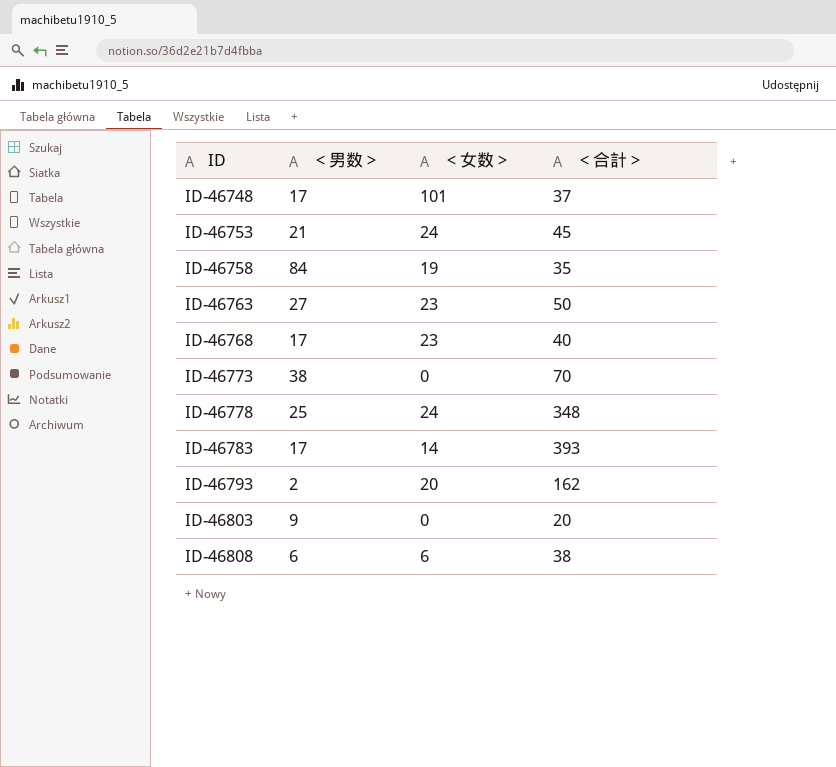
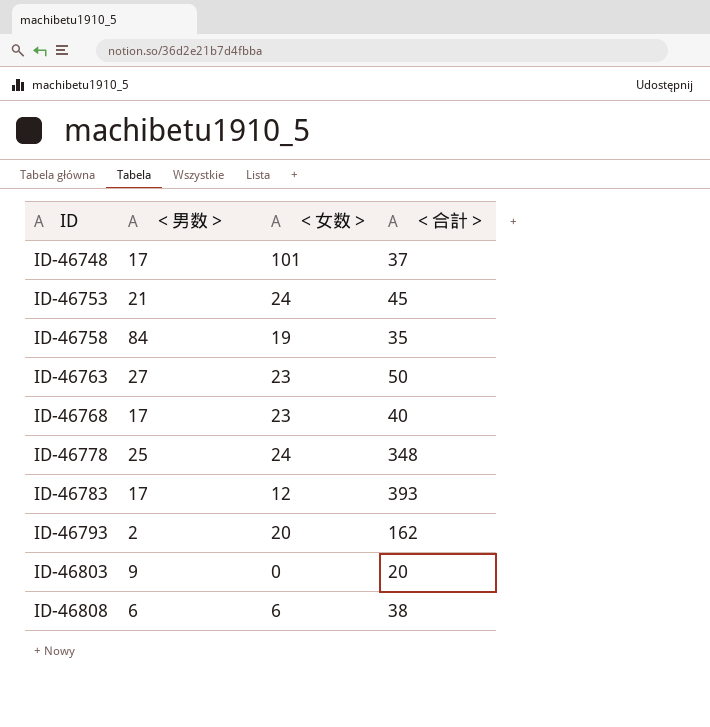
row ID-46773: 38 | 0 | 70 -> none
ID-46783 | ＜女数＞: 14 -> 12

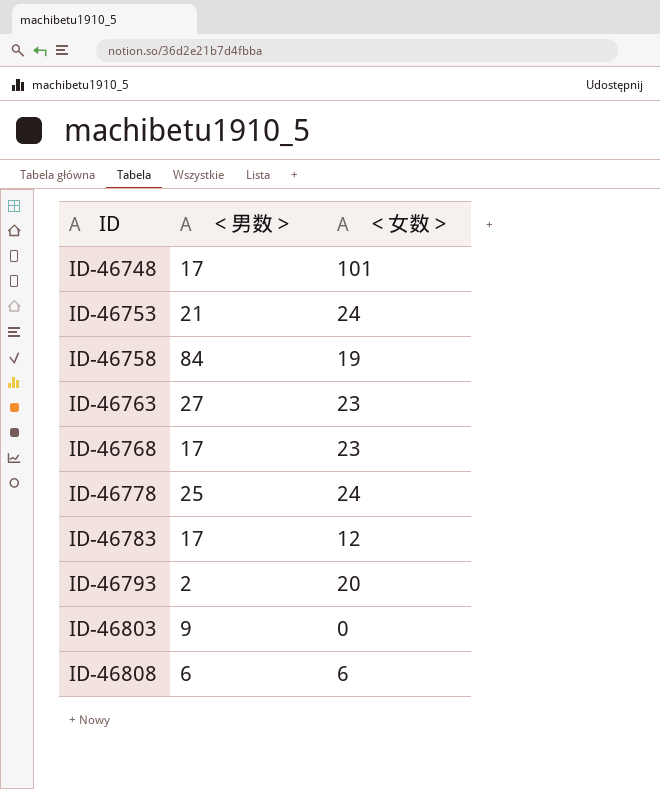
column ＜合計＞ | position: 4 -> none

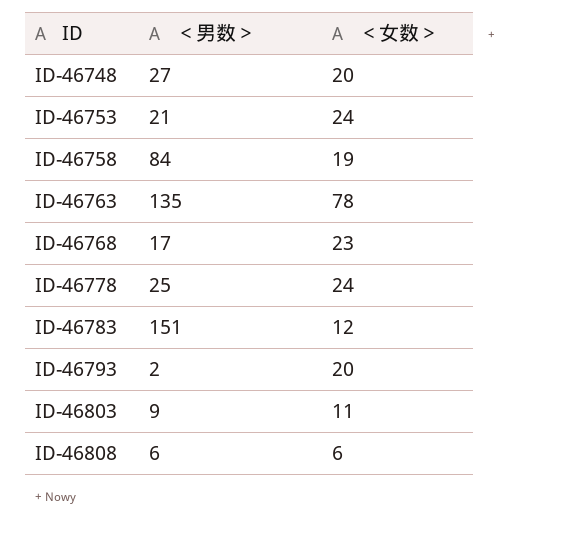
ID-46748 | ＜男数＞: 17 -> 27
ID-46748 | ＜女数＞: 101 -> 20
ID-46763 | ＜男数＞: 27 -> 135
ID-46763 | ＜女数＞: 23 -> 78
ID-46783 | ＜男数＞: 17 -> 151
ID-46803 | ＜女数＞: 0 -> 11

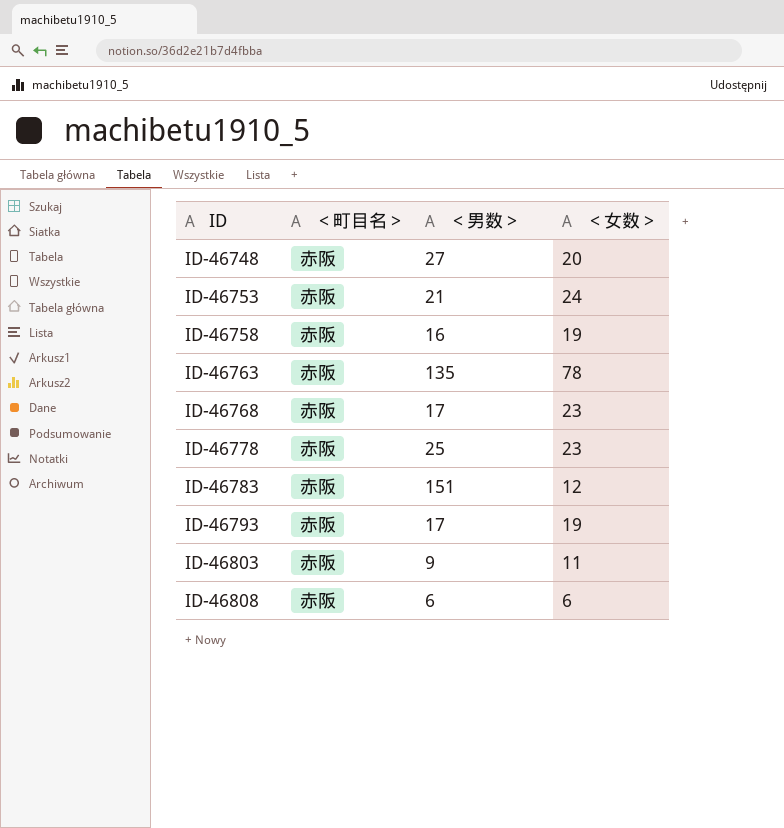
column ＜町目名＞ | position: none -> 2
ID-46758 | ＜男数＞: 84 -> 16
ID-46778 | ＜女数＞: 24 -> 23
ID-46793 | ＜男数＞: 2 -> 17
ID-46793 | ＜女数＞: 20 -> 19

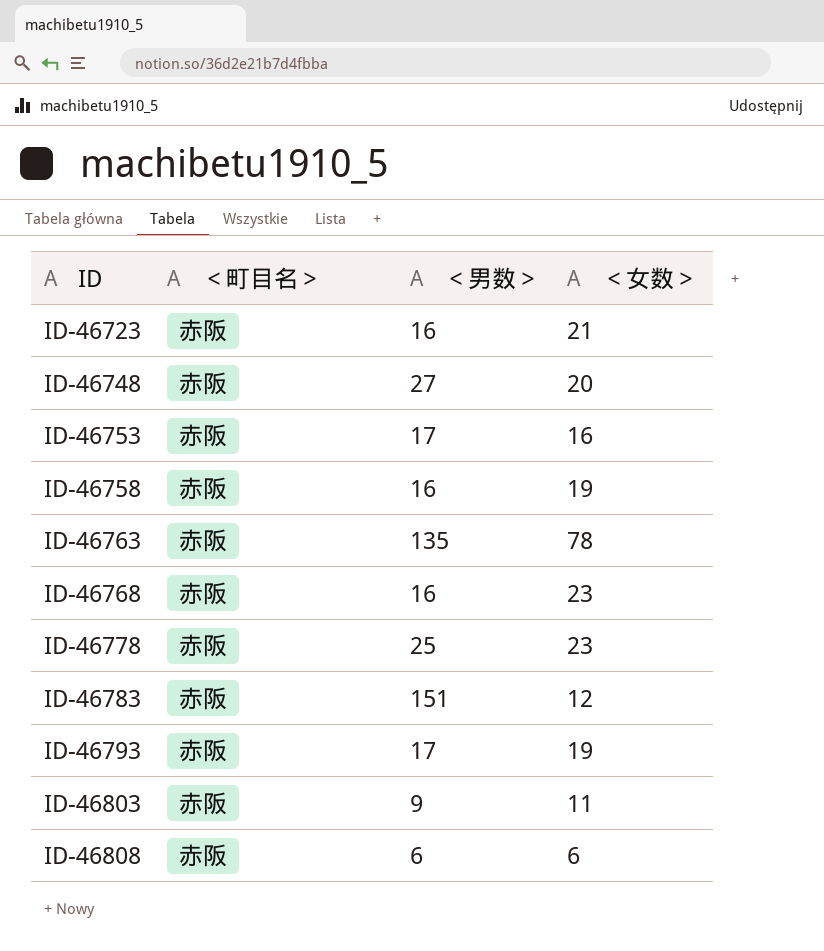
row ID-46723: none -> 赤阪 | 16 | 21
ID-46753 | ＜男数＞: 21 -> 17
ID-46753 | ＜女数＞: 24 -> 16
ID-46768 | ＜男数＞: 17 -> 16

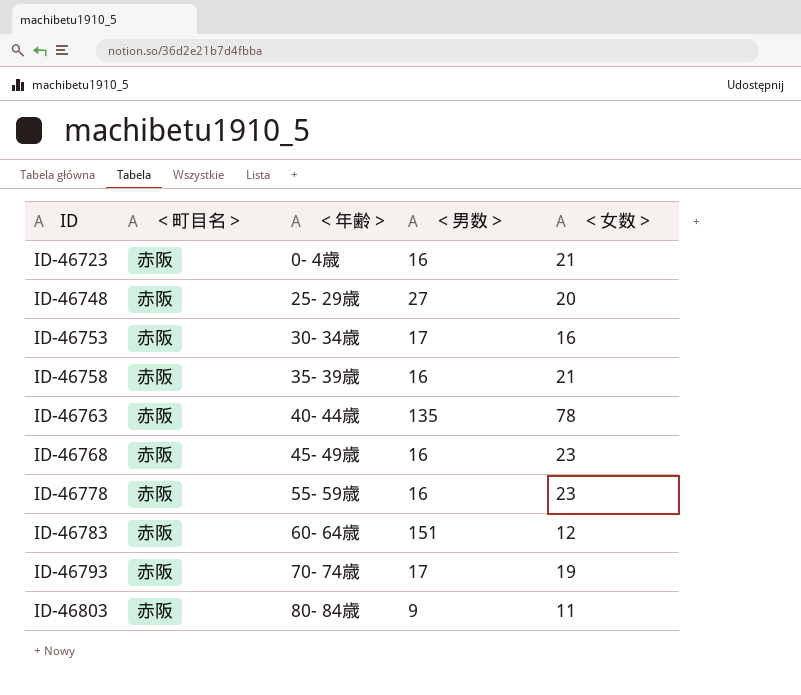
column ＜年齢＞ | position: none -> 3
row ID-46808: 赤阪 | 6 | 6 -> none
ID-46758 | ＜女数＞: 19 -> 21
ID-46778 | ＜男数＞: 25 -> 16

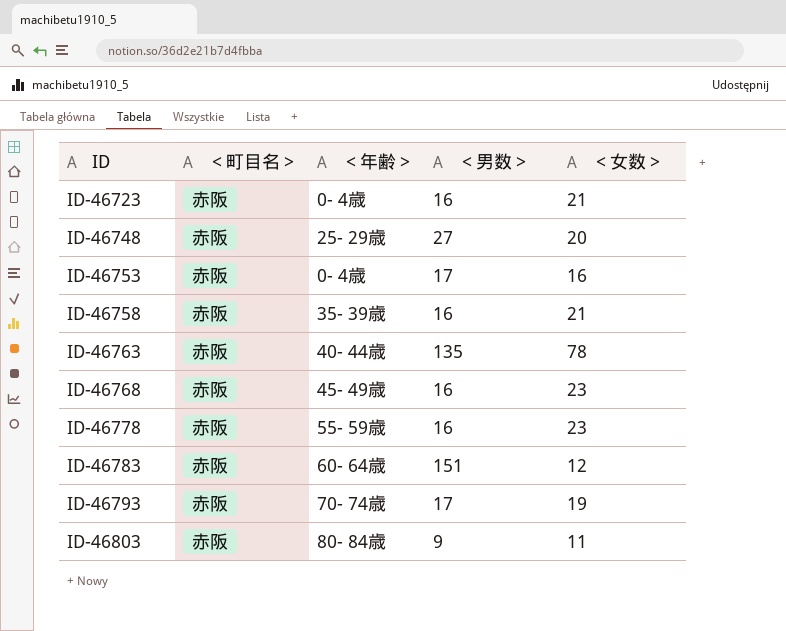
ID-46753 | ＜年齢＞: 30- 34歳 -> 0- 4歳

